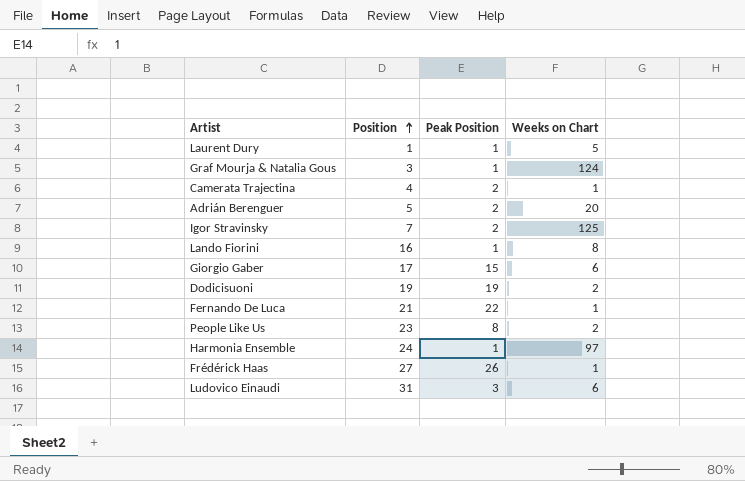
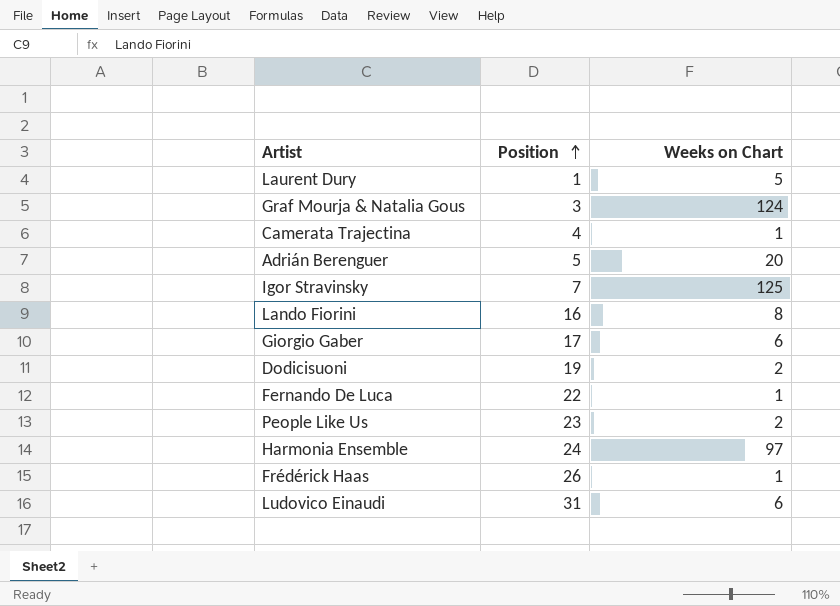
column Peak Position | position: 3 -> none
Fernando De Luca | Position: 21 -> 22
Frédérick Haas | Position: 27 -> 26

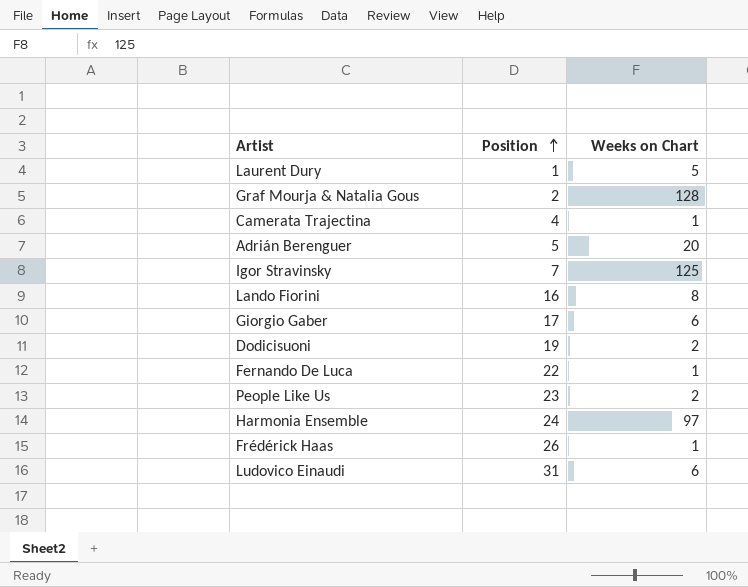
Graf Mourja & Natalia Gous | Position: 3 -> 2
Graf Mourja & Natalia Gous | Weeks on Chart: 124 -> 128

